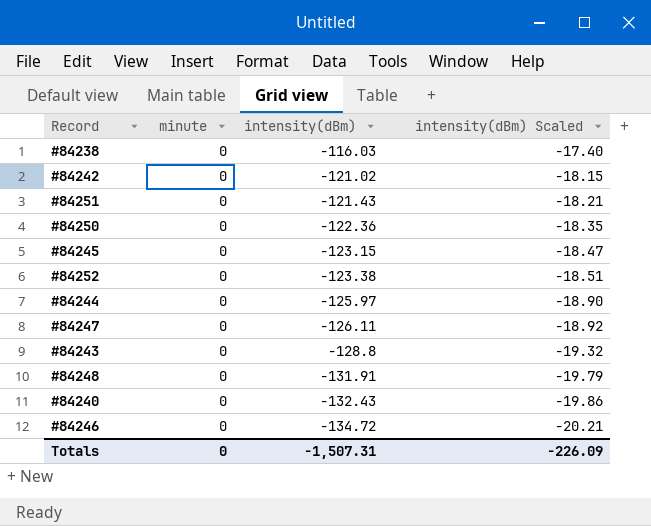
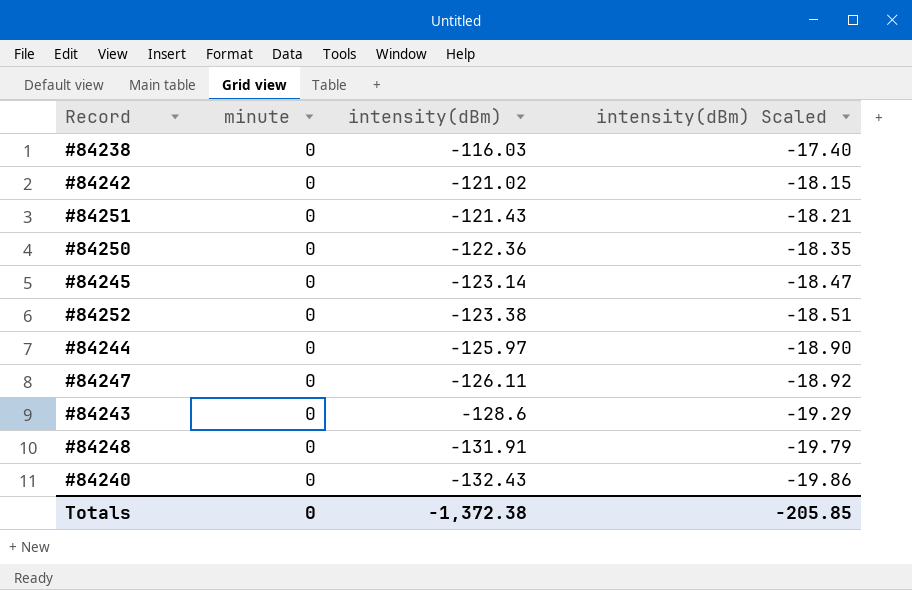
row #84246: 0 | -134.72 | -20.21 -> none
#84245 | intensity(dBm): -123.15 -> -123.14
#84243 | intensity(dBm): -128.8 -> -128.6
#84243 | intensity(dBm) Scaled: -19.32 -> -19.29
Totals | intensity(dBm): -1,507.31 -> -1,372.38
Totals | intensity(dBm) Scaled: -226.09 -> -205.85

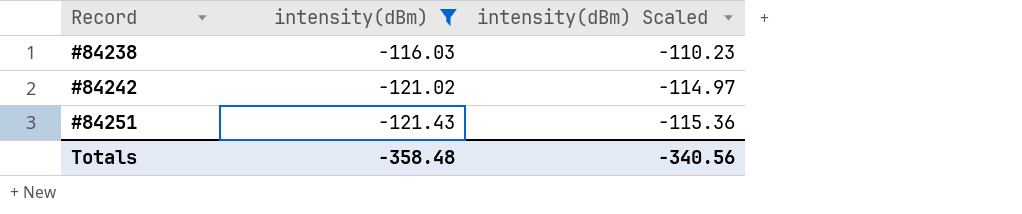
filter: none -> intensity(dBm) >= -121.43
column minute | position: 2 -> none
column intensity(dBm) Scaled | formula: [intensity(dBm)] * 0.15 -> [intensity(dBm)] * 0.95
Totals | intensity(dBm): -1,372.38 -> -358.48
Totals | intensity(dBm) Scaled: -205.85 -> -340.56

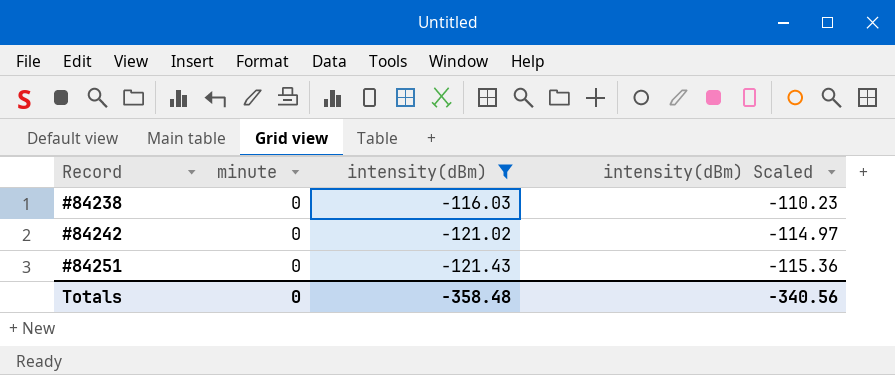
column minute | position: none -> 2

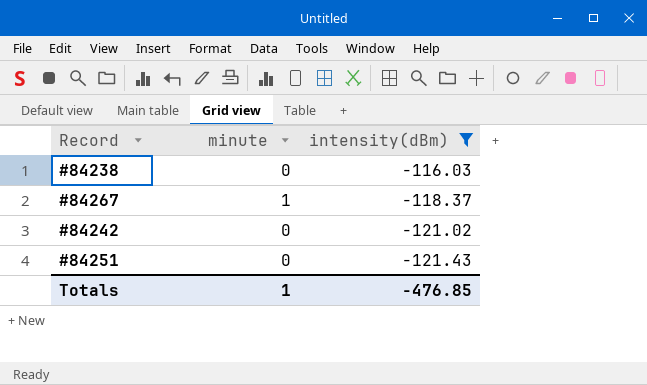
column intensity(dBm) Scaled | formula: [intensity(dBm)] * 0.95 -> none
row #84267: none -> 1 | -118.37
Totals | minute: 0 -> 1
Totals | intensity(dBm): -358.48 -> -476.85

